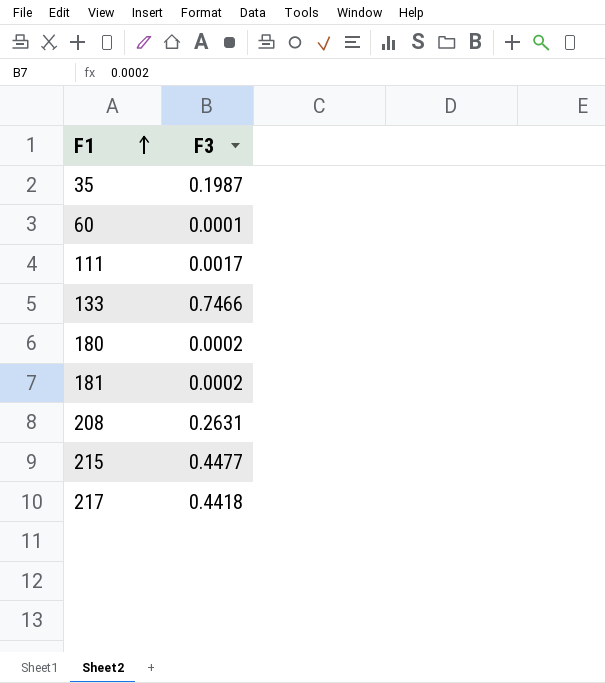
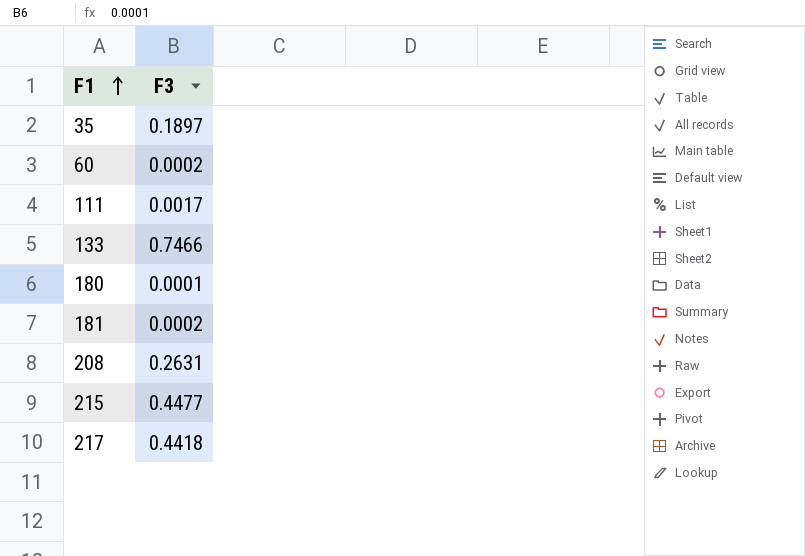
35 | F3: 0.1987 -> 0.1897
60 | F3: 0.0001 -> 0.0002
180 | F3: 0.0002 -> 0.0001

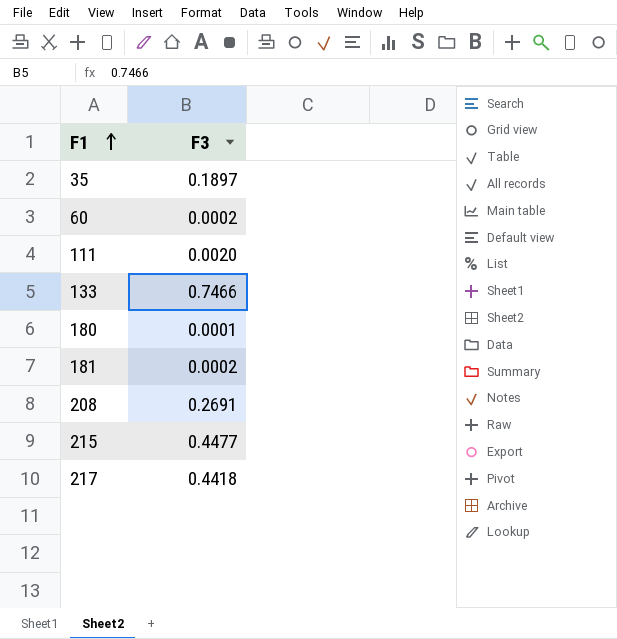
111 | F3: 0.0017 -> 0.0020
208 | F3: 0.2631 -> 0.2691

